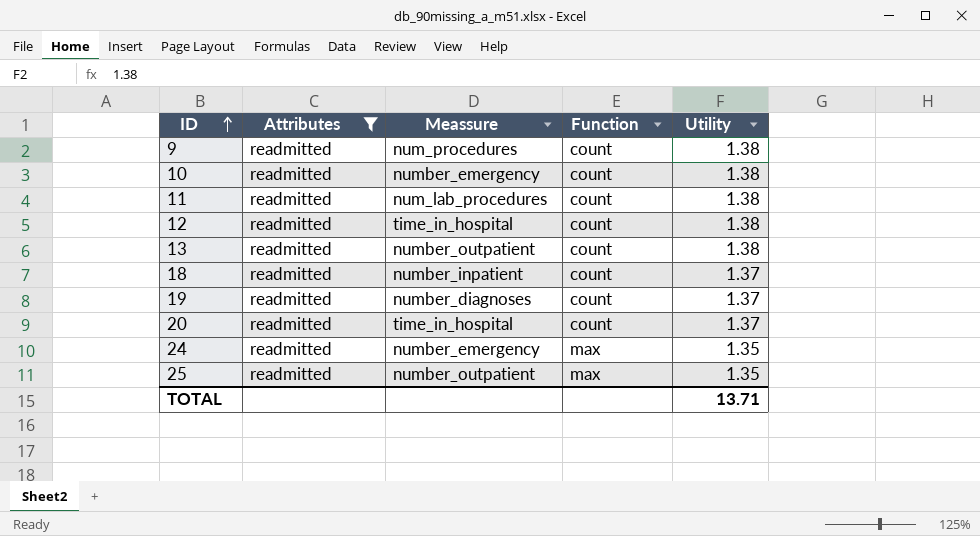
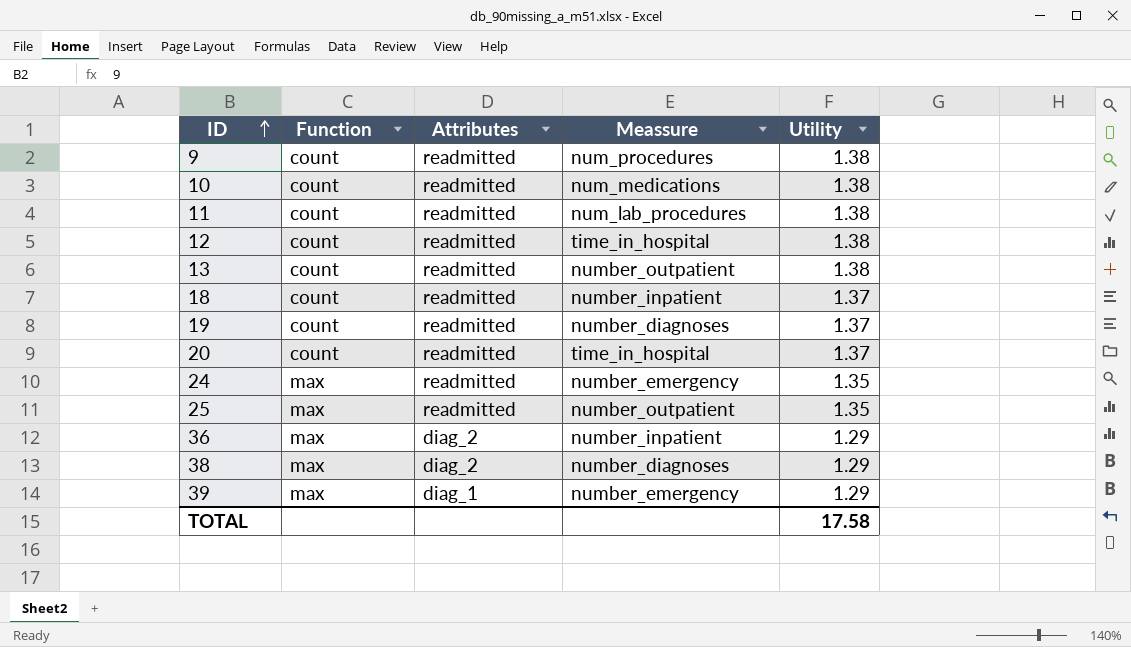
filter: Attributes = readmitted -> none
column Function | position: 4 -> 2
10 | Meassure: number_emergency -> num_medications
TOTAL | Utility: 13.71 -> 17.58

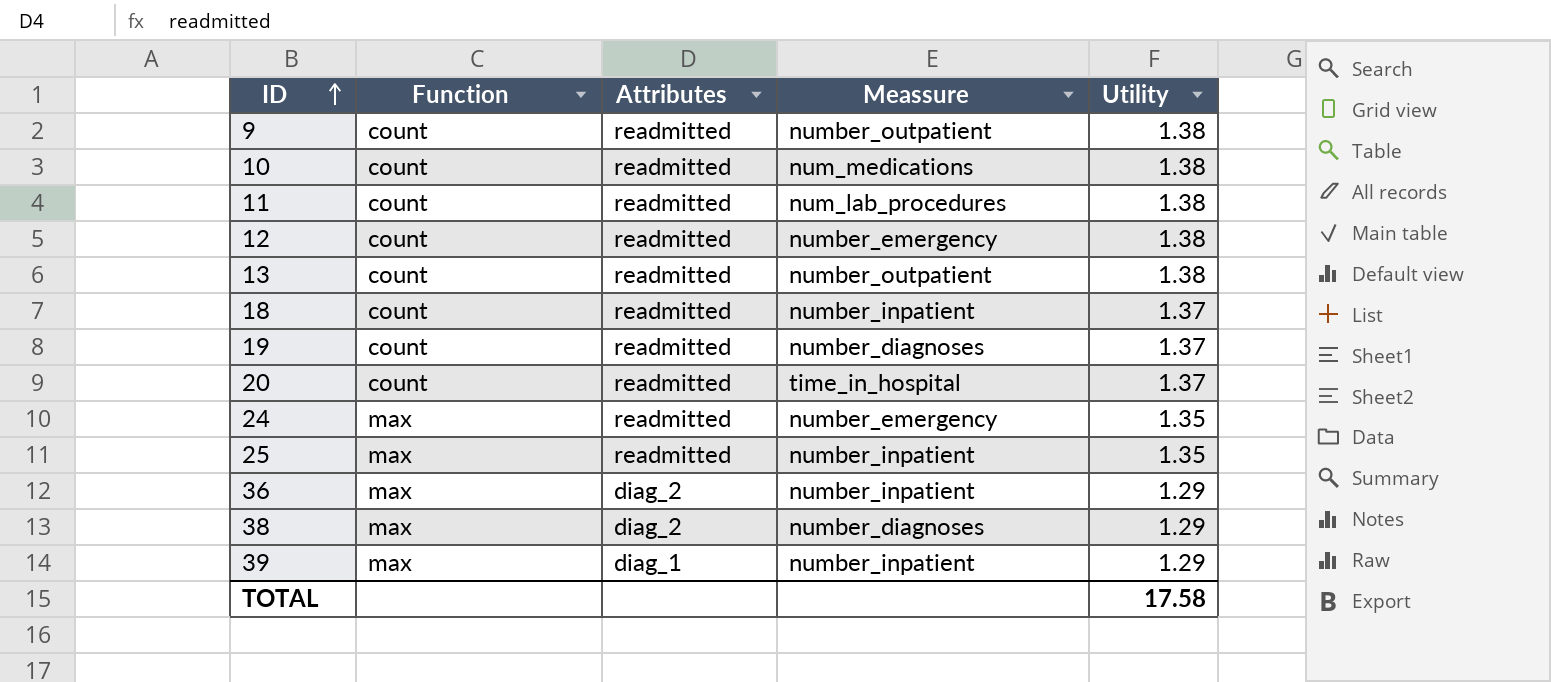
9 | Meassure: num_procedures -> number_outpatient
12 | Meassure: time_in_hospital -> number_emergency
25 | Meassure: number_outpatient -> number_inpatient
39 | Meassure: number_emergency -> number_inpatient

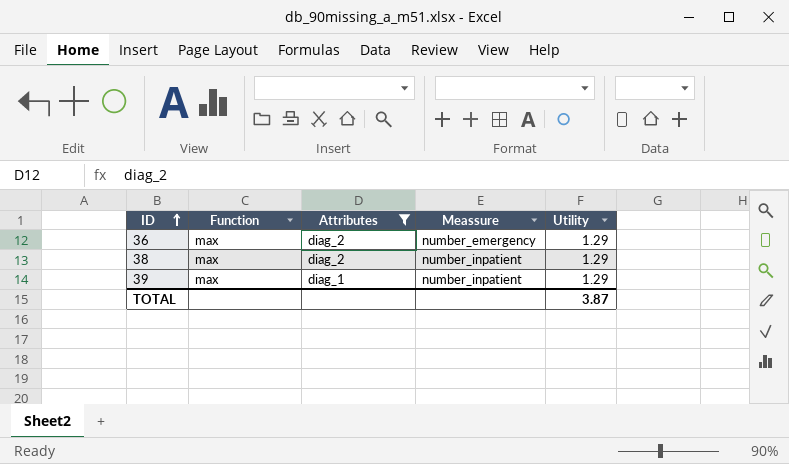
filter: none -> Attributes != readmitted
36 | Meassure: number_inpatient -> number_emergency
38 | Meassure: number_diagnoses -> number_inpatient
TOTAL | Utility: 17.58 -> 3.87

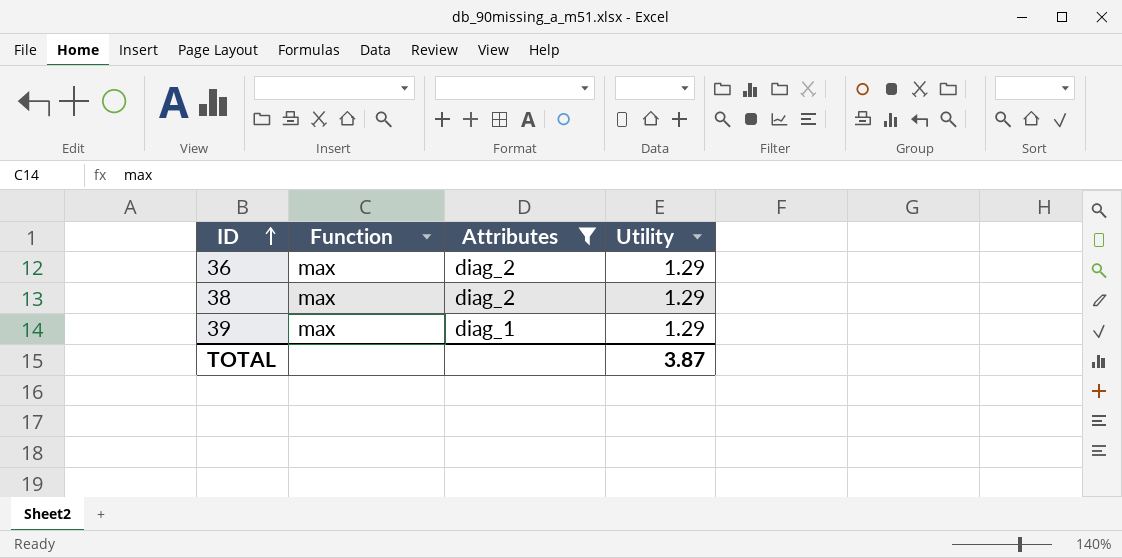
column Meassure | position: 4 -> none

